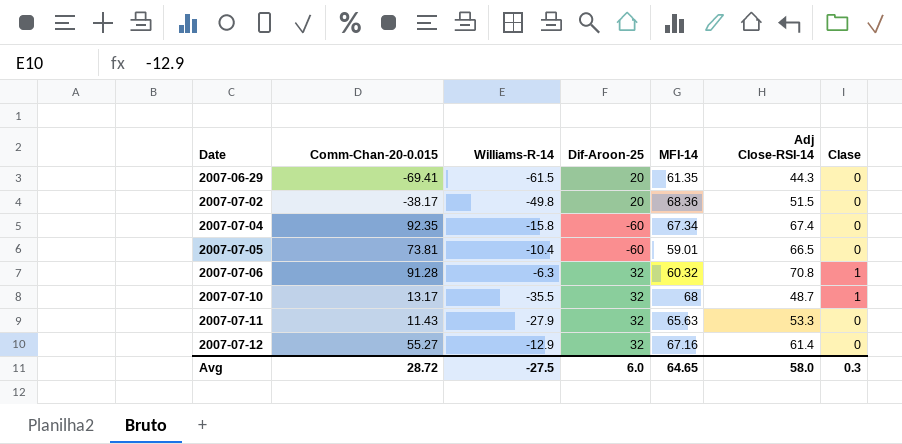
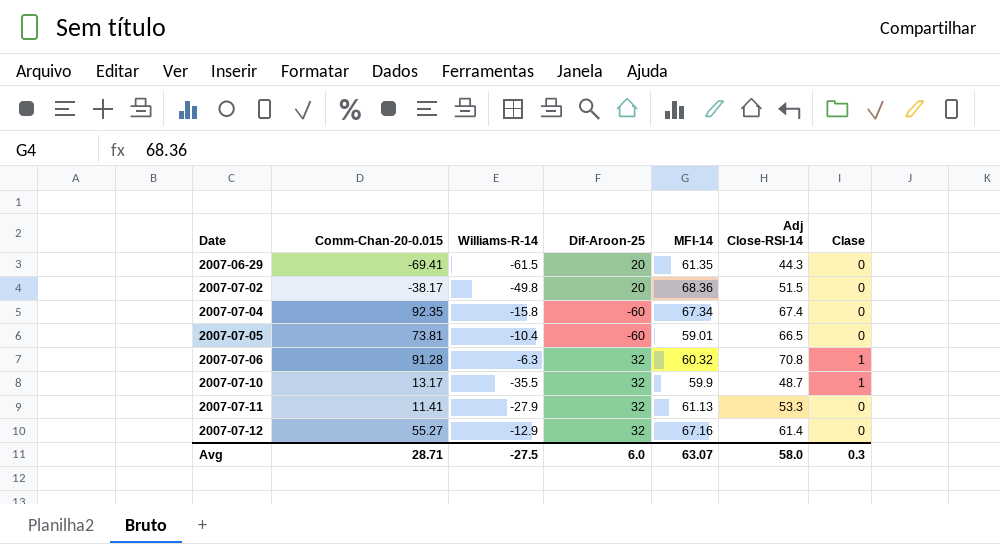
2007-07-10 | MFI-14: 68 -> 59.9
2007-07-11 | Comm-Chan-20-0.015: 11.43 -> 11.41
2007-07-11 | MFI-14: 65.63 -> 61.13
Avg | Comm-Chan-20-0.015: 28.72 -> 28.71
Avg | MFI-14: 64.65 -> 63.07

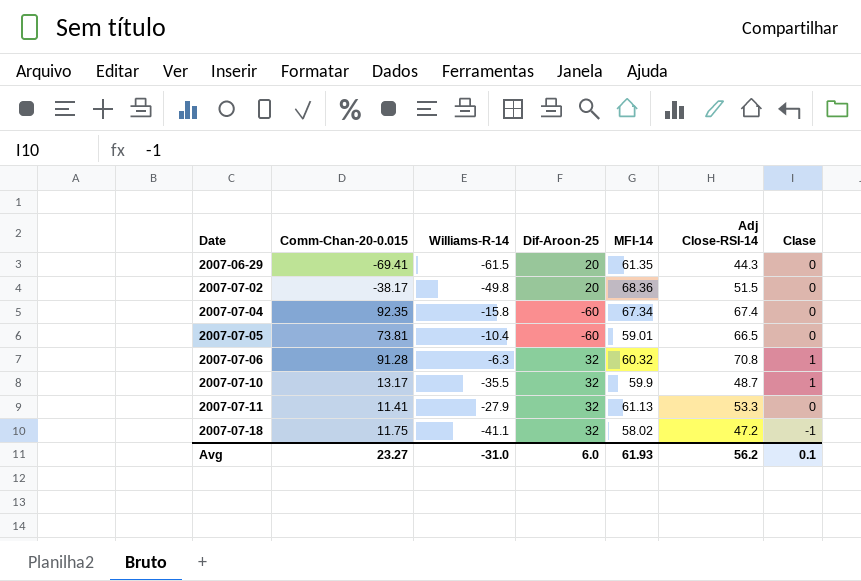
row 2007-07-12: 55.27 | -12.9 | 32 | 67.16 | 61.4 | 0 -> none
row 2007-07-18: none -> 11.75 | -41.1 | 32 | 58.02 | 47.2 | -1
Avg | Comm-Chan-20-0.015: 28.71 -> 23.27
Avg | Williams-R-14: -27.5 -> -31.0
Avg | MFI-14: 63.07 -> 61.93
Avg | Adj Close-RSI-14: 58.0 -> 56.2
Avg | Clase: 0.3 -> 0.1

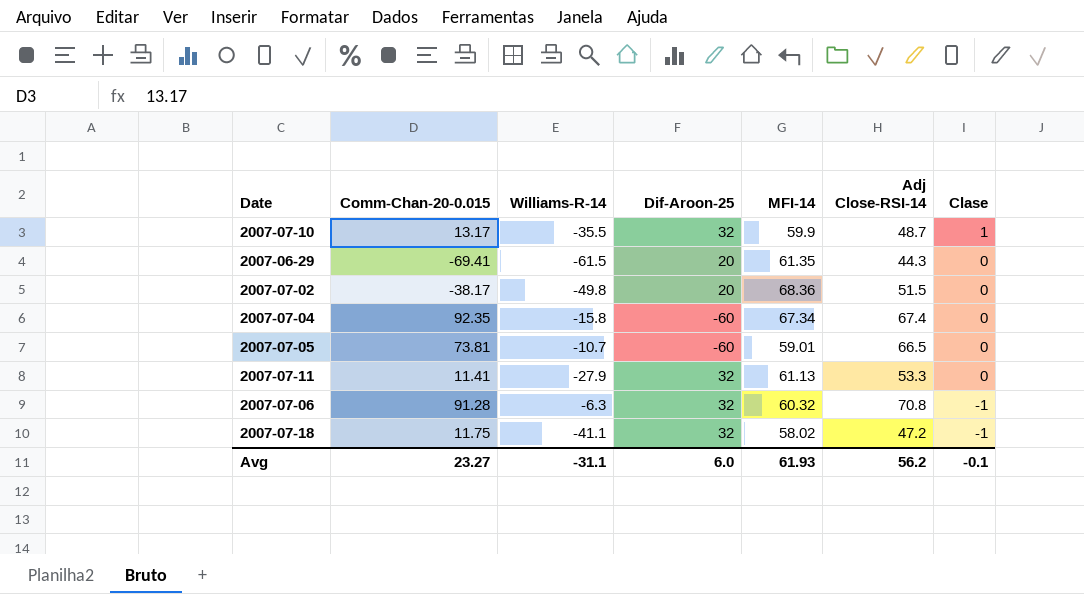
row order: Date ascending -> Clase descending
2007-07-05 | Williams-R-14: -10.4 -> -10.7
2007-07-06 | Clase: 1 -> -1
Avg | Williams-R-14: -31.0 -> -31.1
Avg | Clase: 0.1 -> -0.1

